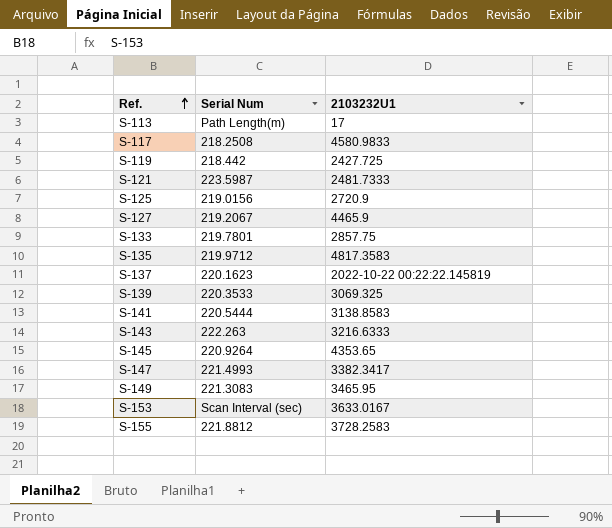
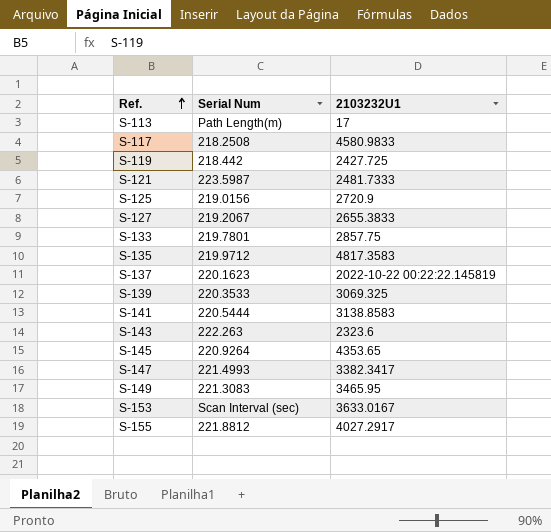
S-127 | 2103232U1: 4465.9 -> 2655.3833
S-143 | 2103232U1: 3216.6333 -> 2323.6
S-155 | 2103232U1: 3728.2583 -> 4027.2917

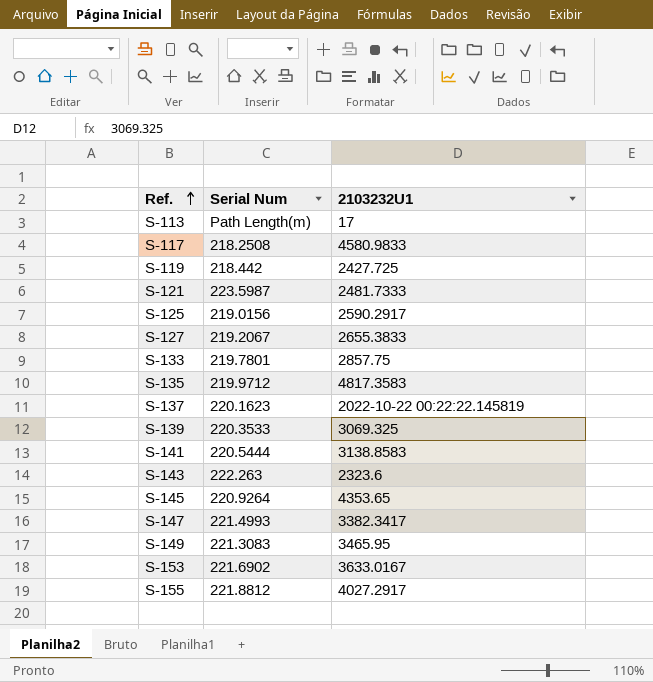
S-125 | 2103232U1: 2720.9 -> 2590.2917
S-153 | Serial Num: Scan Interval (sec) -> 221.6902

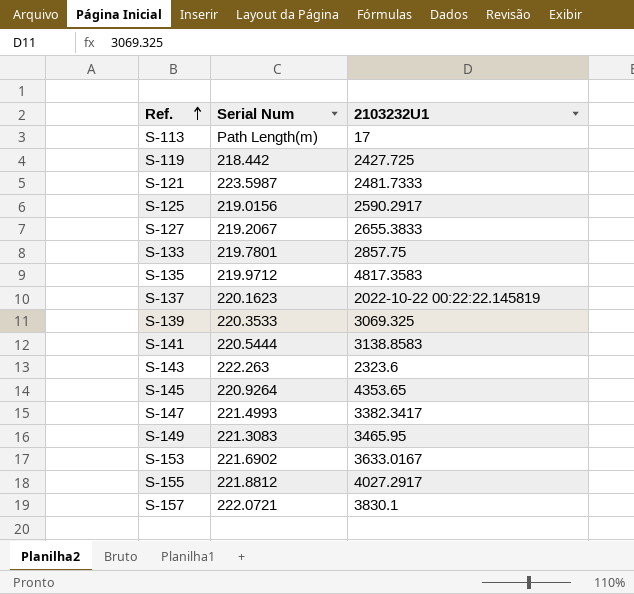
row S-117: 218.2508 | 4580.9833 -> none
row S-157: none -> 222.0721 | 3830.1

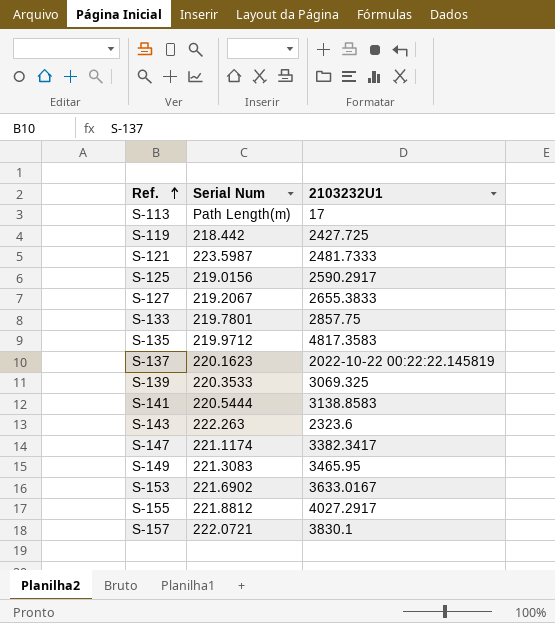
row S-145: 220.9264 | 4353.65 -> none
S-147 | Serial Num: 221.4993 -> 221.1174

